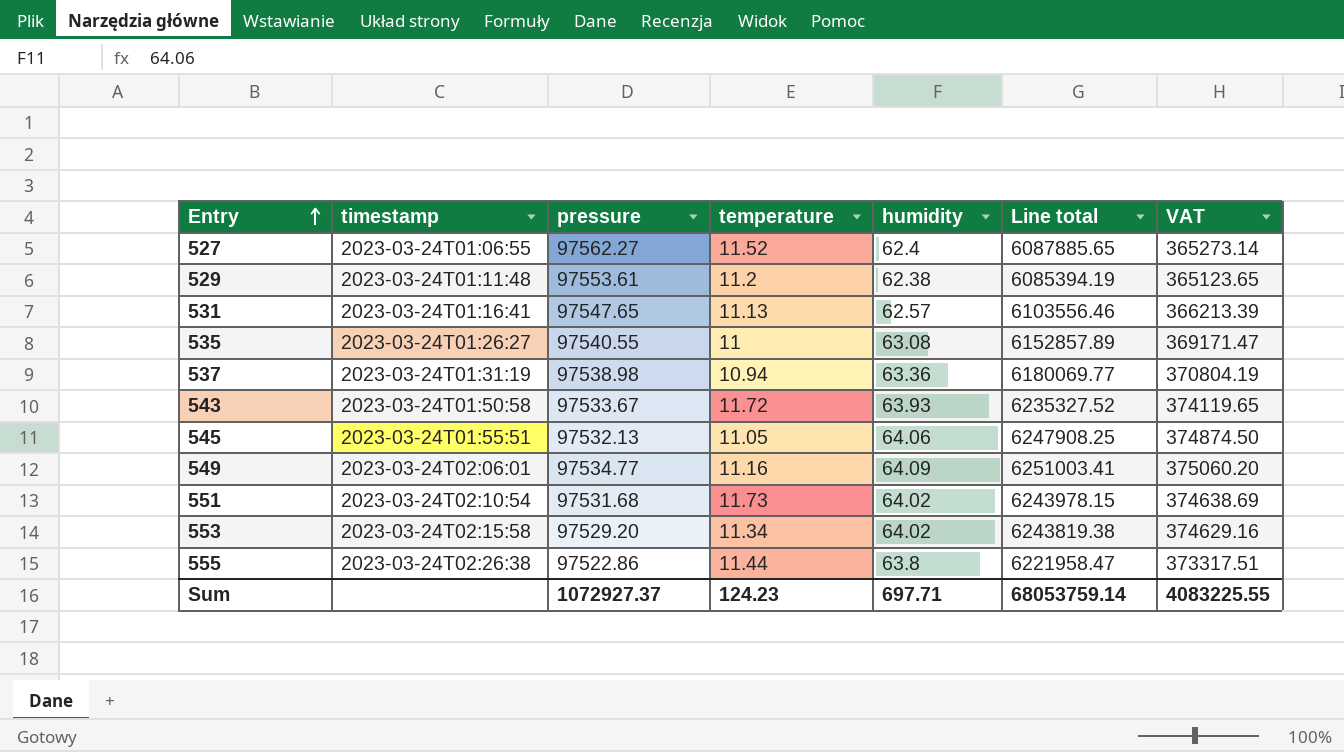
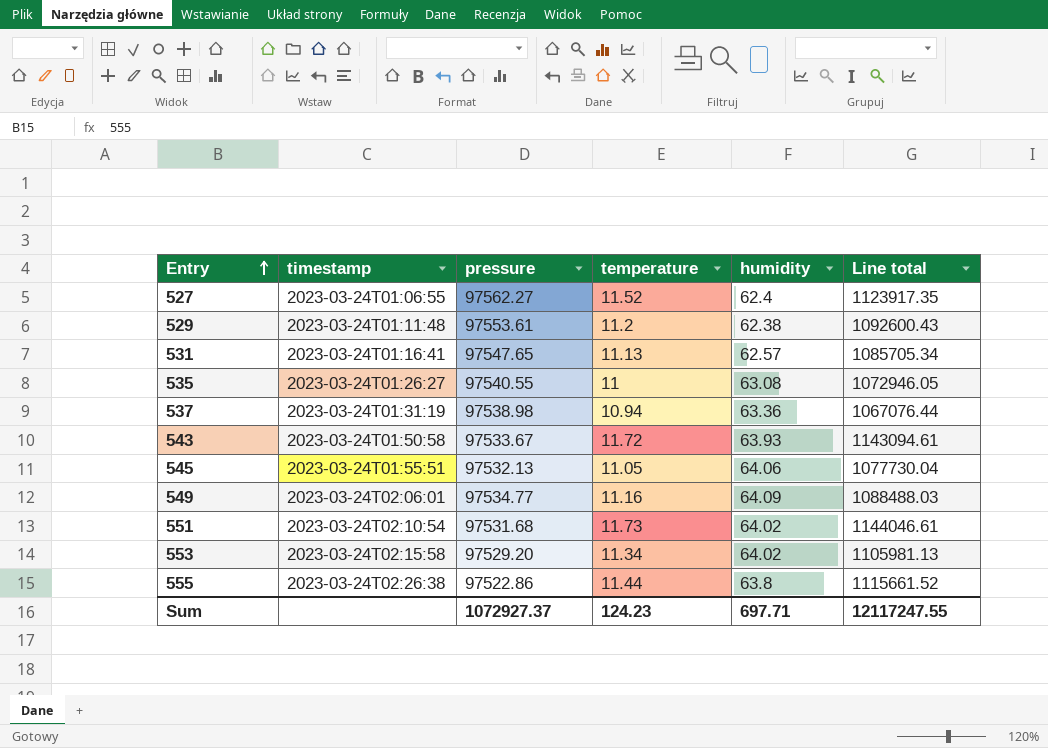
column VAT | formula: [Line total] * 0.06 -> none
column Line total | formula: [pressure] * [humidity] -> [pressure] * [temperature]
Sum | Line total: 68053759.14 -> 12117247.55

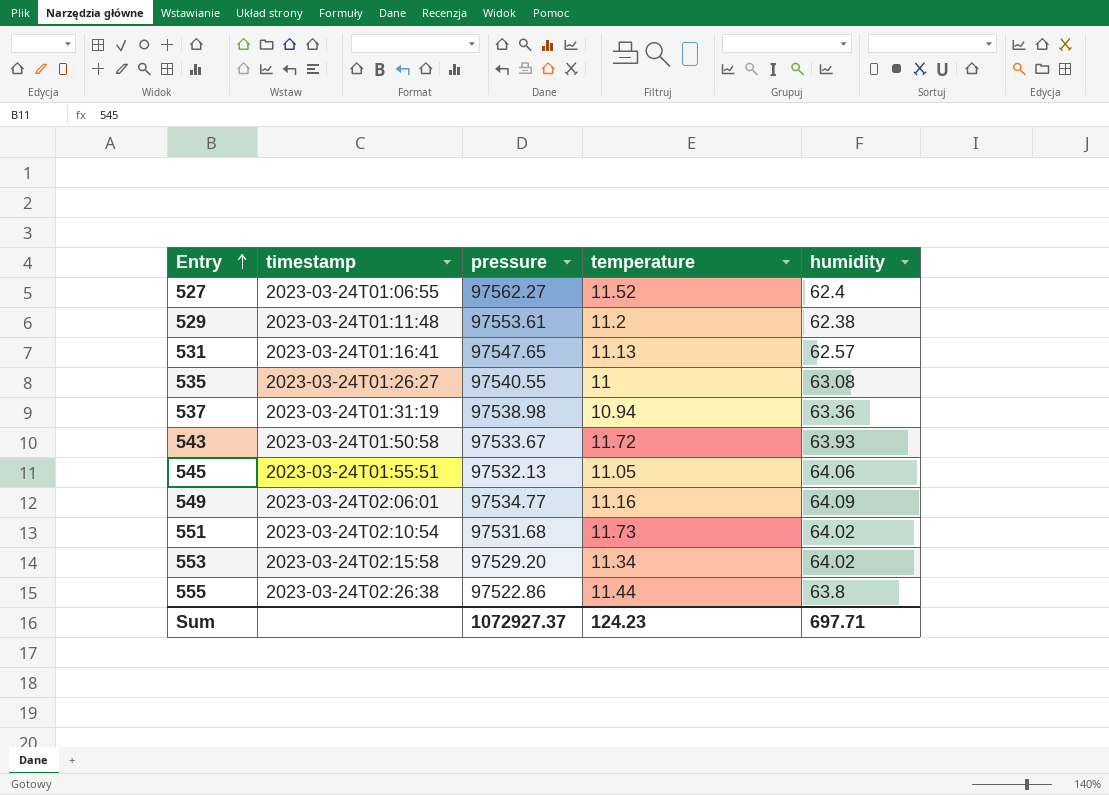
column Line total | formula: [pressure] * [temperature] -> none

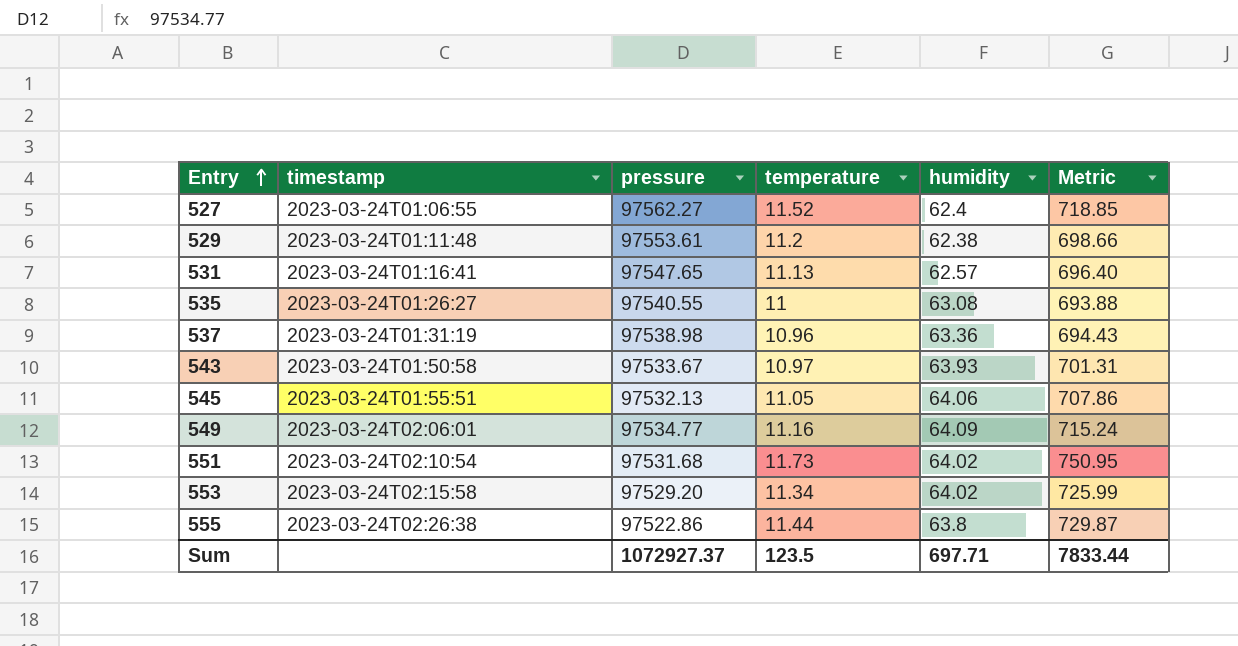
column Metric | formula: none -> [temperature] * [humidity]
537 | temperature: 10.94 -> 10.96
543 | temperature: 11.72 -> 10.97
Sum | temperature: 124.23 -> 123.5

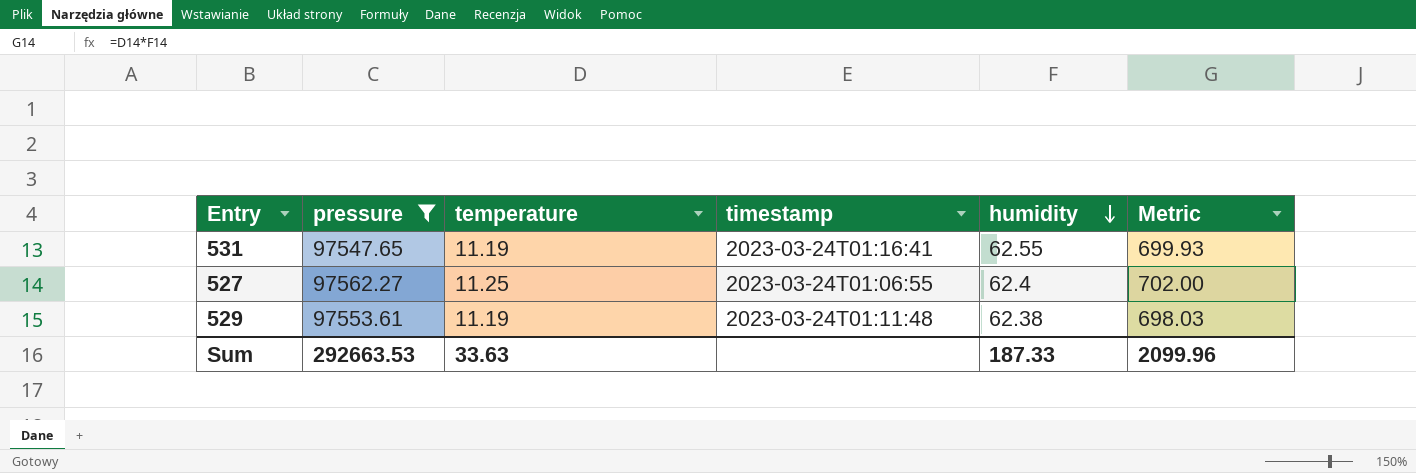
filter: none -> pressure >= 97547.65
row order: Entry ascending -> humidity descending
column timestamp | position: 2 -> 4
531 | temperature: 11.13 -> 11.19
531 | humidity: 62.57 -> 62.55
531 | Metric: 696.40 -> 699.93
527 | temperature: 11.52 -> 11.25
527 | Metric: 718.85 -> 702.00
529 | temperature: 11.2 -> 11.19
529 | Metric: 698.66 -> 698.03
Sum | pressure: 1072927.37 -> 292663.53
Sum | temperature: 123.5 -> 33.63
Sum | humidity: 697.71 -> 187.33
Sum | Metric: 7833.44 -> 2099.96

